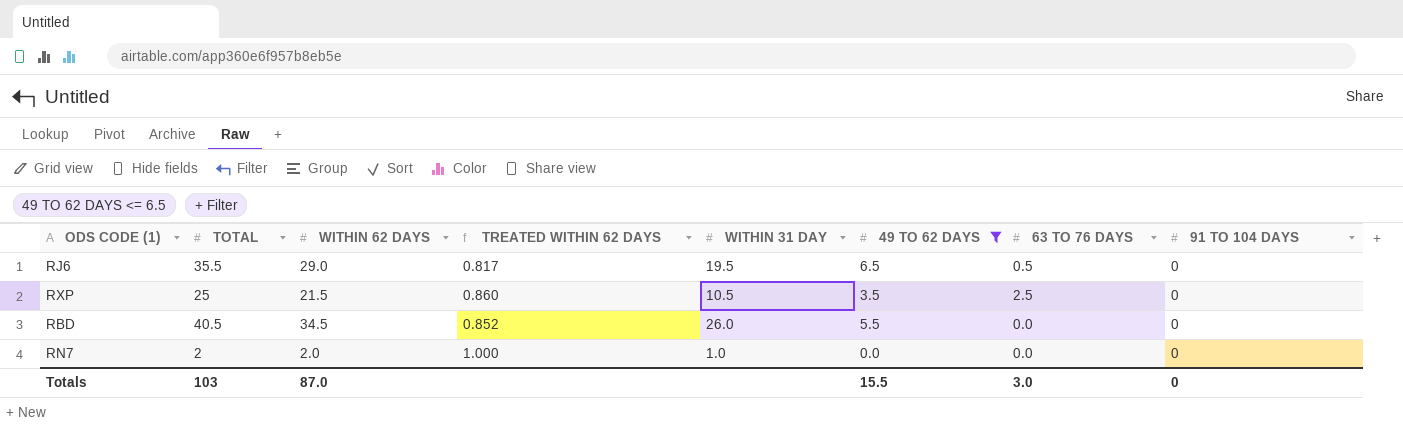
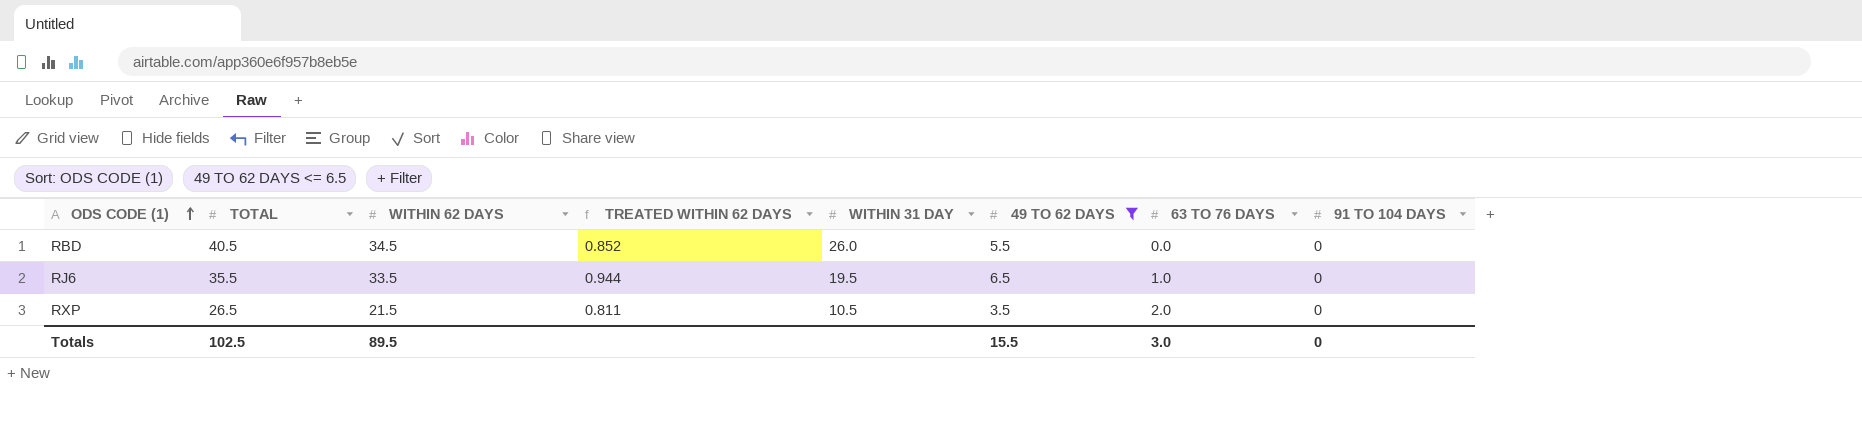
row order: none -> ODS CODE (1) ascending
row RN7: 2 | 2.0 | 1.000 | 1.0 | 0.0 | 0.0 | 0 -> none
RJ6 | WITHIN 62 DAYS: 29.0 -> 33.5
RJ6 | TREATED WITHIN 62 DAYS: 0.817 -> 0.944
RJ6 | 63 TO 76 DAYS: 0.5 -> 1.0
RXP | TOTAL: 25 -> 26.5
RXP | TREATED WITHIN 62 DAYS: 0.860 -> 0.811
RXP | 63 TO 76 DAYS: 2.5 -> 2.0
Totals | TOTAL: 103 -> 102.5
Totals | WITHIN 62 DAYS: 87.0 -> 89.5

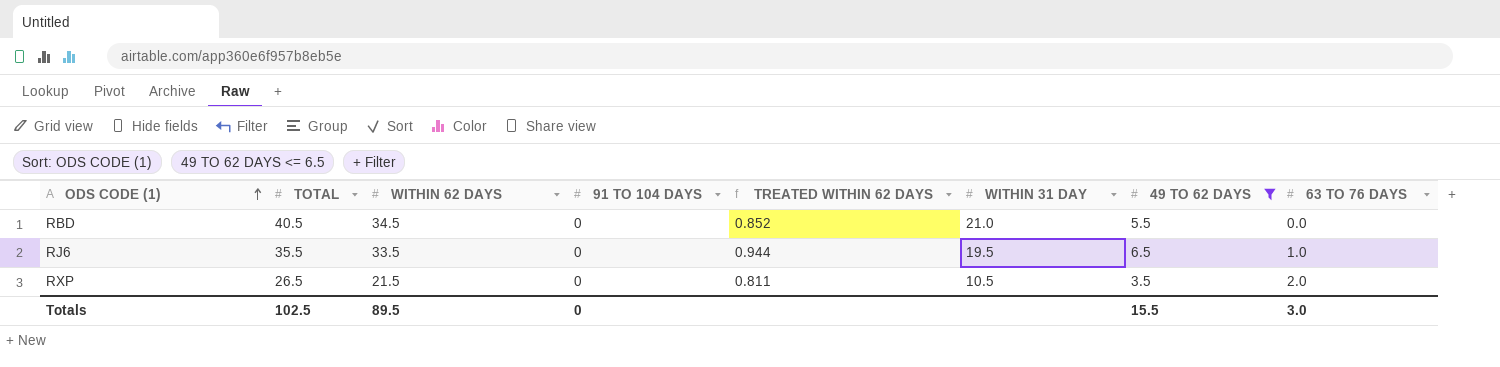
column 91 TO 104 DAYS | position: 8 -> 4
RBD | WITHIN 31 DAY: 26.0 -> 21.0

